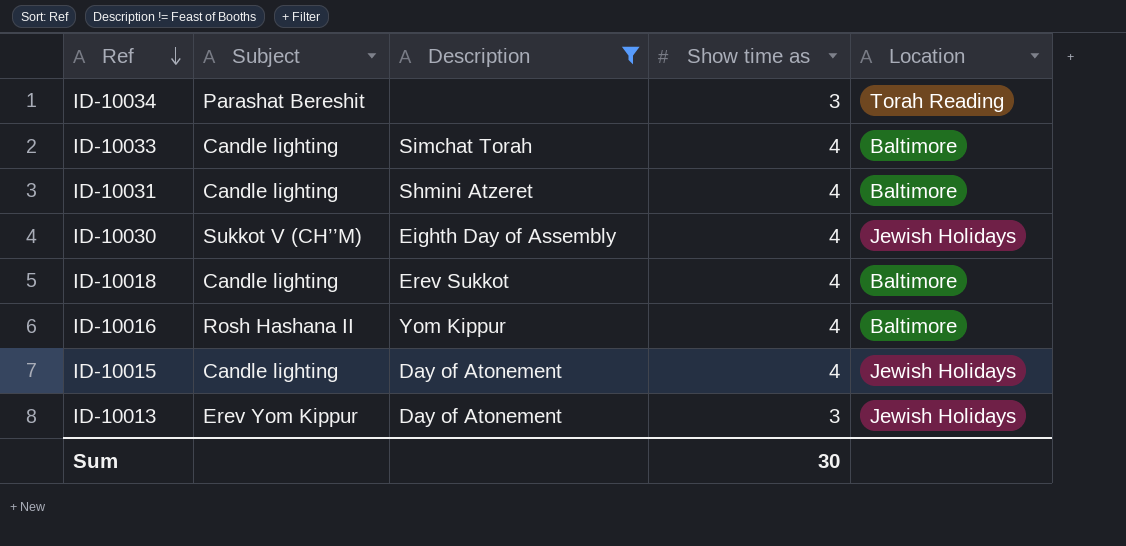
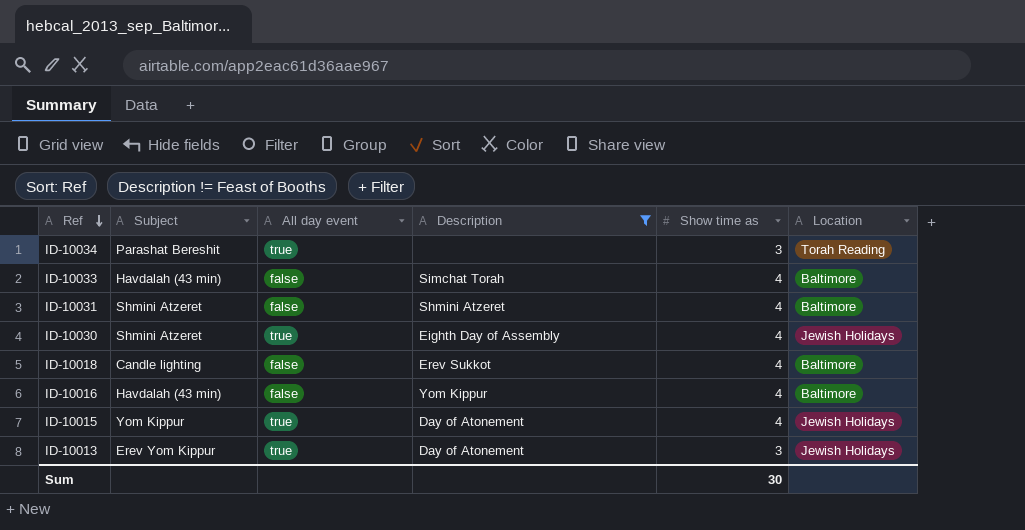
column All day event | position: none -> 3
ID-10033 | Subject: Candle lighting -> Havdalah (43 min)
ID-10031 | Subject: Candle lighting -> Shmini Atzeret
ID-10030 | Subject: Sukkot V (CH’’M) -> Shmini Atzeret
ID-10016 | Subject: Rosh Hashana II -> Havdalah (43 min)
ID-10015 | Subject: Candle lighting -> Yom Kippur

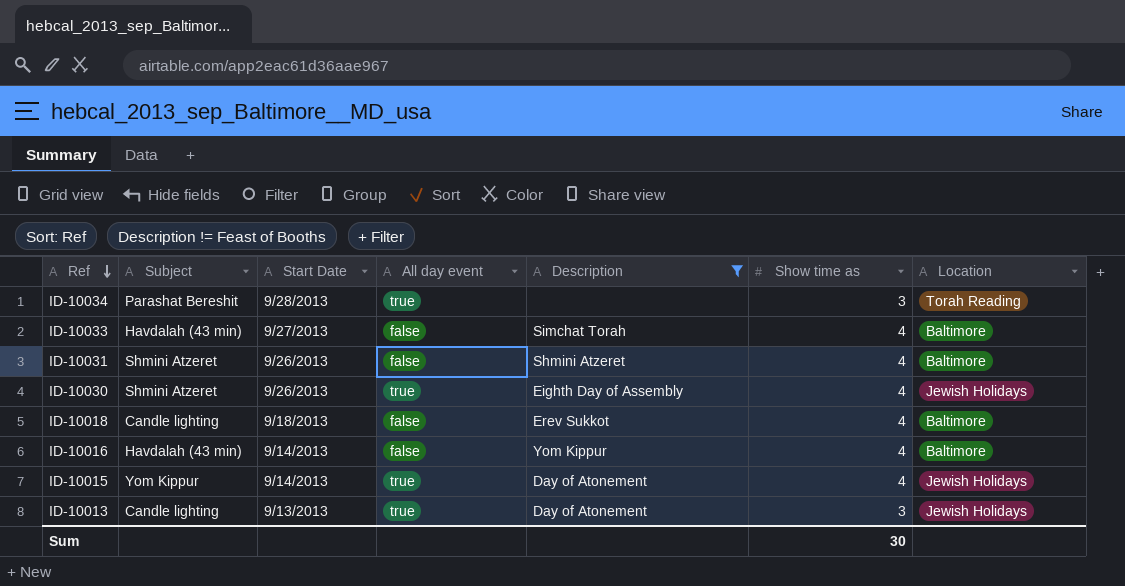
column Start Date | position: none -> 3
ID-10013 | Subject: Erev Yom Kippur -> Candle lighting

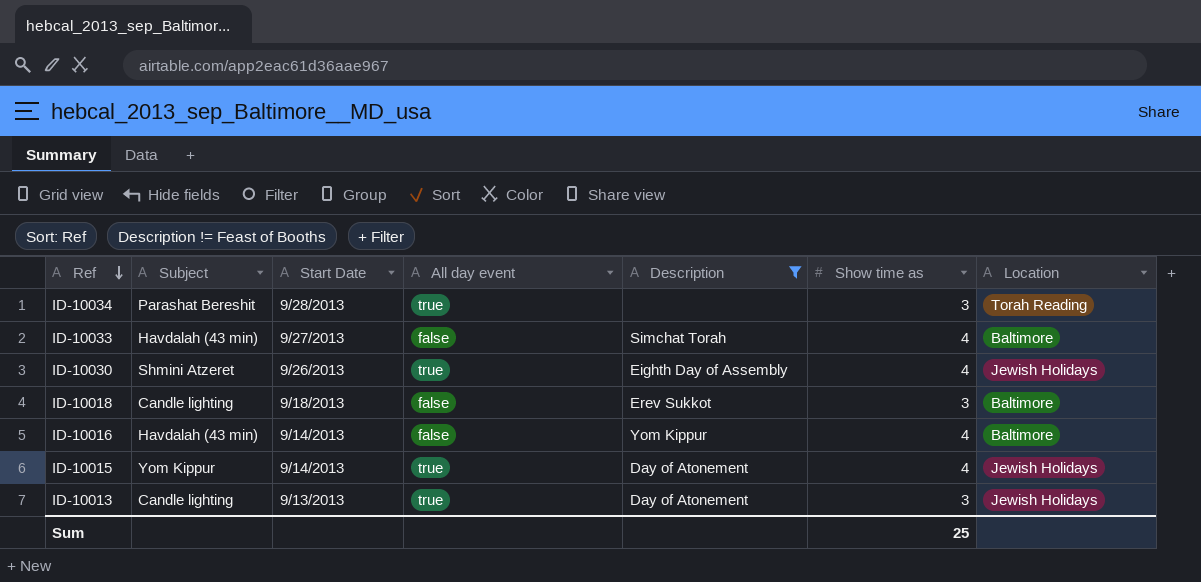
row ID-10031: Shmini Atzeret | 9/26/2013 | false | Shmini Atzeret | 4 | Baltimore -> none
ID-10018 | Show time as: 4 -> 3
Sum | Show time as: 30 -> 25

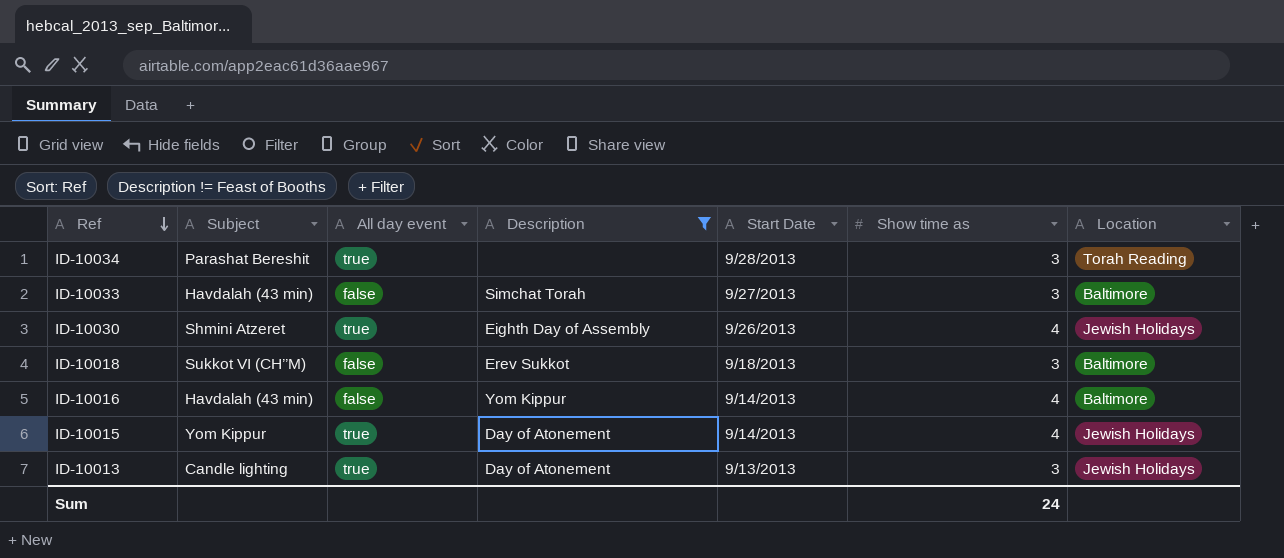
column Start Date | position: 3 -> 5
ID-10033 | Show time as: 4 -> 3
ID-10018 | Subject: Candle lighting -> Sukkot VI (CH’’M)
Sum | Show time as: 25 -> 24

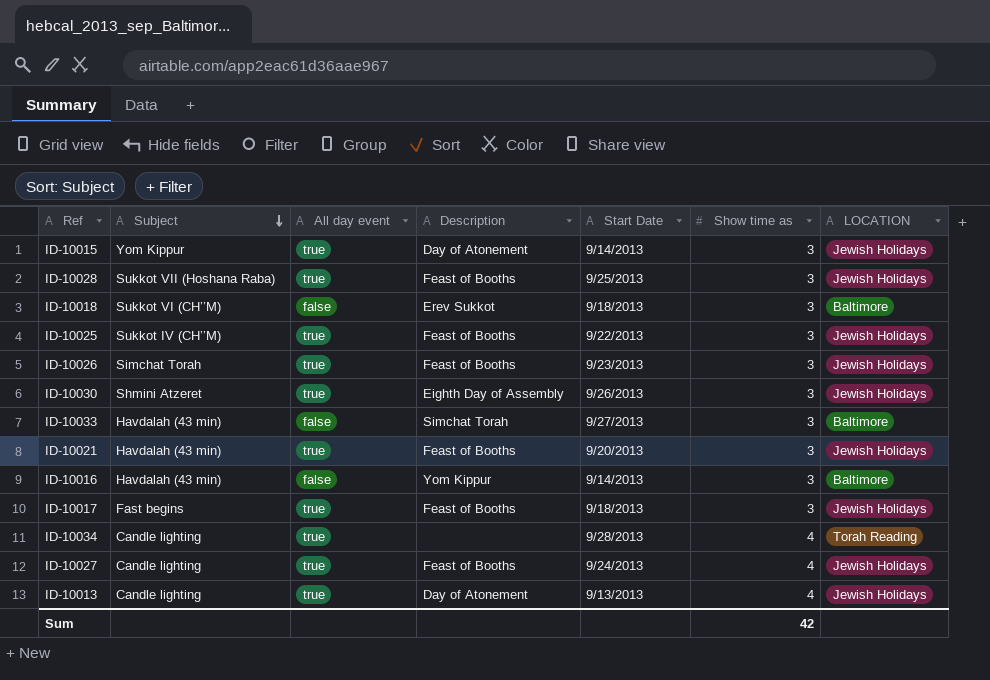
filter: Description != Feast of Booths -> none
row order: Ref descending -> Subject descending
column name: Location -> LOCATION
ID-10015 | Show time as: 4 -> 3
ID-10030 | Show time as: 4 -> 3
ID-10016 | Show time as: 4 -> 3
ID-10034 | Subject: Parashat Bereshit -> Candle lighting
ID-10034 | Show time as: 3 -> 4
ID-10013 | Show time as: 3 -> 4
Sum | Show time as: 24 -> 42

